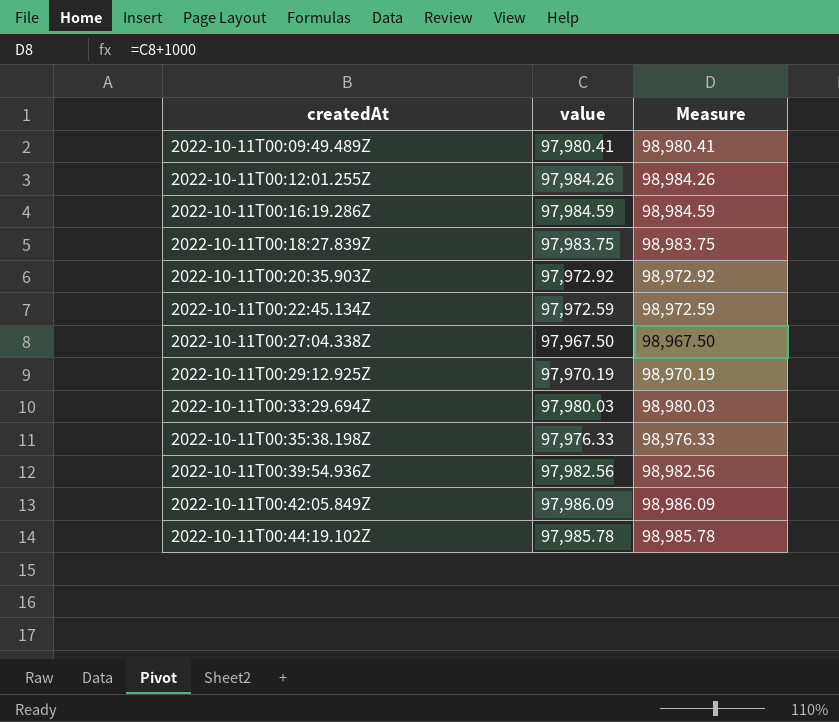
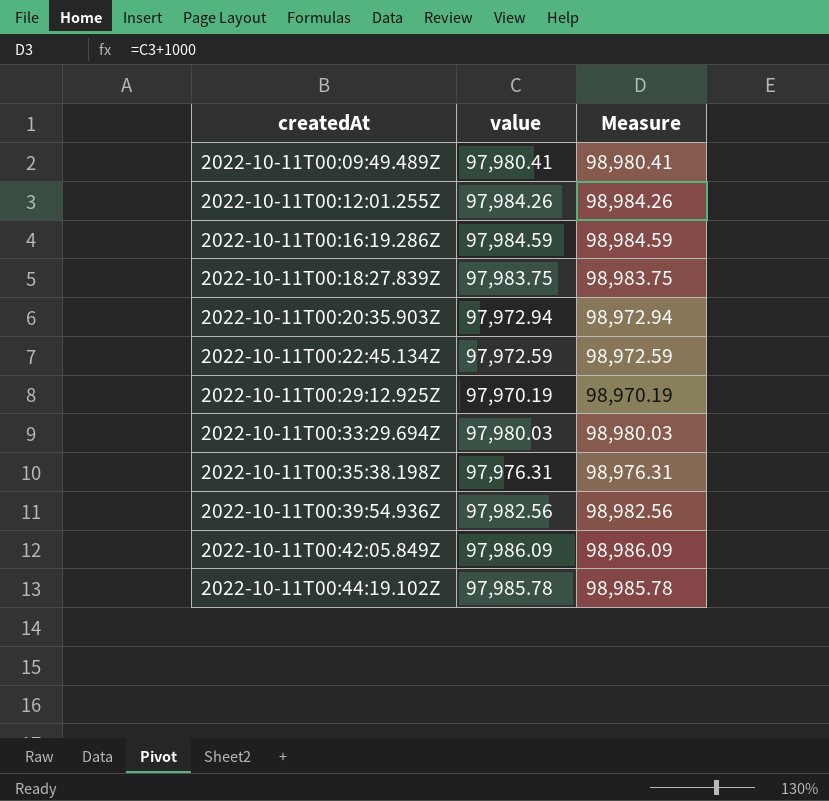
row 2022-10-11T00:27:04.338Z: 97,967.50 | 98,967.50 -> none
2022-10-11T00:20:35.903Z | value: 97,972.92 -> 97,972.94
2022-10-11T00:20:35.903Z | Measure: 98,972.92 -> 98,972.94
2022-10-11T00:35:38.198Z | value: 97,976.33 -> 97,976.31
2022-10-11T00:35:38.198Z | Measure: 98,976.33 -> 98,976.31

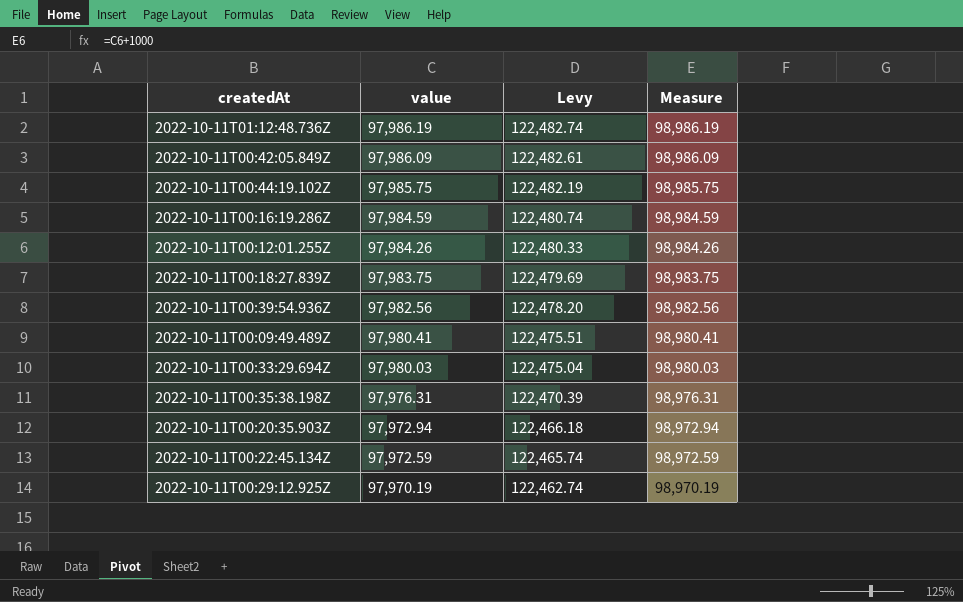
row order: createdAt ascending -> value descending
column Levy | formula: none -> [value] * 1.25
row 2022-10-11T01:12:48.736Z: none -> 97,986.19 | 122,482.74 | 98,986.19
2022-10-11T00:44:19.102Z | value: 97,985.78 -> 97,985.75
2022-10-11T00:44:19.102Z | Measure: 98,985.78 -> 98,985.75

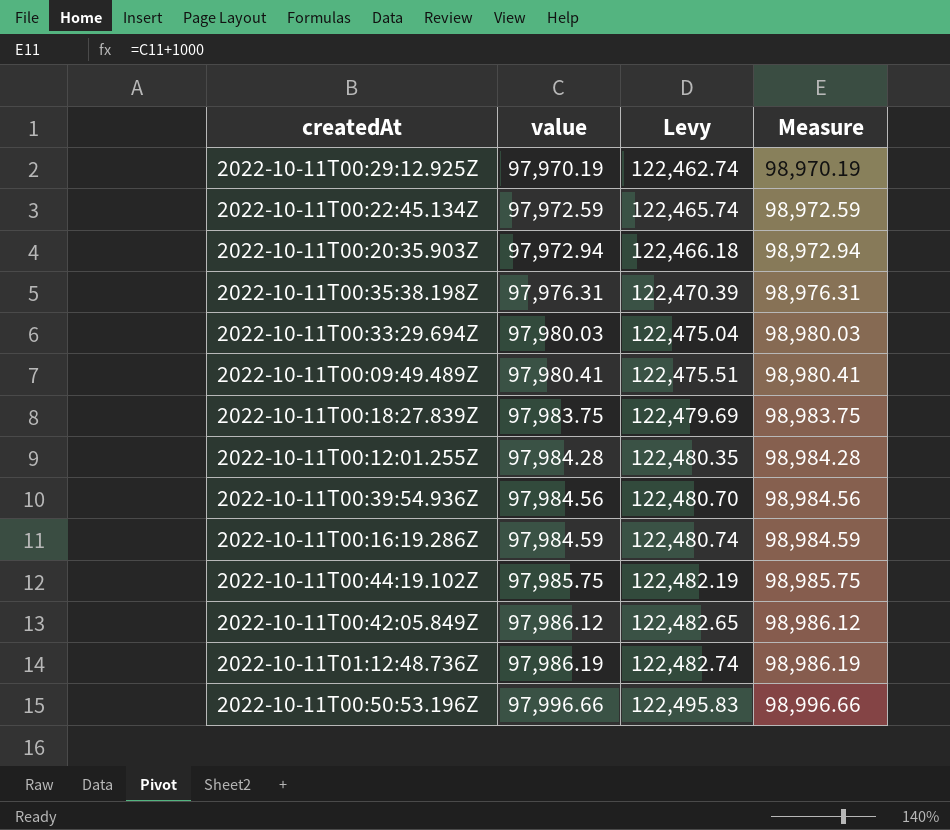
row order: value descending -> value ascending
2022-10-11T00:12:01.255Z | value: 97,984.26 -> 97,984.28
2022-10-11T00:12:01.255Z | Levy: 122,480.33 -> 122,480.35
2022-10-11T00:12:01.255Z | Measure: 98,984.26 -> 98,984.28
2022-10-11T00:39:54.936Z | value: 97,982.56 -> 97,984.56
2022-10-11T00:39:54.936Z | Levy: 122,478.20 -> 122,480.70
2022-10-11T00:39:54.936Z | Measure: 98,982.56 -> 98,984.56
2022-10-11T00:42:05.849Z | value: 97,986.09 -> 97,986.12
2022-10-11T00:42:05.849Z | Levy: 122,482.61 -> 122,482.65
2022-10-11T00:42:05.849Z | Measure: 98,986.09 -> 98,986.12
row 2022-10-11T00:50:53.196Z: none -> 97,996.66 | 122,495.83 | 98,996.66

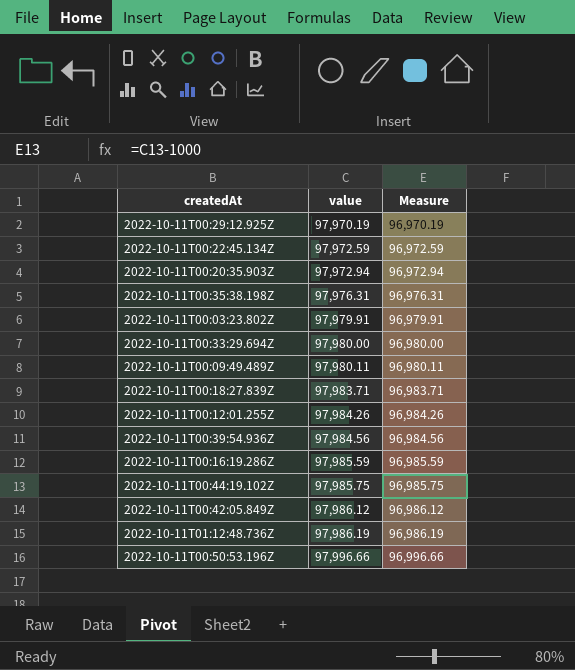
column Levy | formula: [value] * 1.25 -> none
column Measure | formula: [value] + 1000 -> [value] - 1000
row 2022-10-11T00:03:23.802Z: none -> 97,979.91 | 96,979.91
2022-10-11T00:33:29.694Z | value: 97,980.03 -> 97,980.00
2022-10-11T00:09:49.489Z | value: 97,980.41 -> 97,980.11
2022-10-11T00:18:27.839Z | value: 97,983.75 -> 97,983.71
2022-10-11T00:12:01.255Z | value: 97,984.28 -> 97,984.26
2022-10-11T00:16:19.286Z | value: 97,984.59 -> 97,985.59

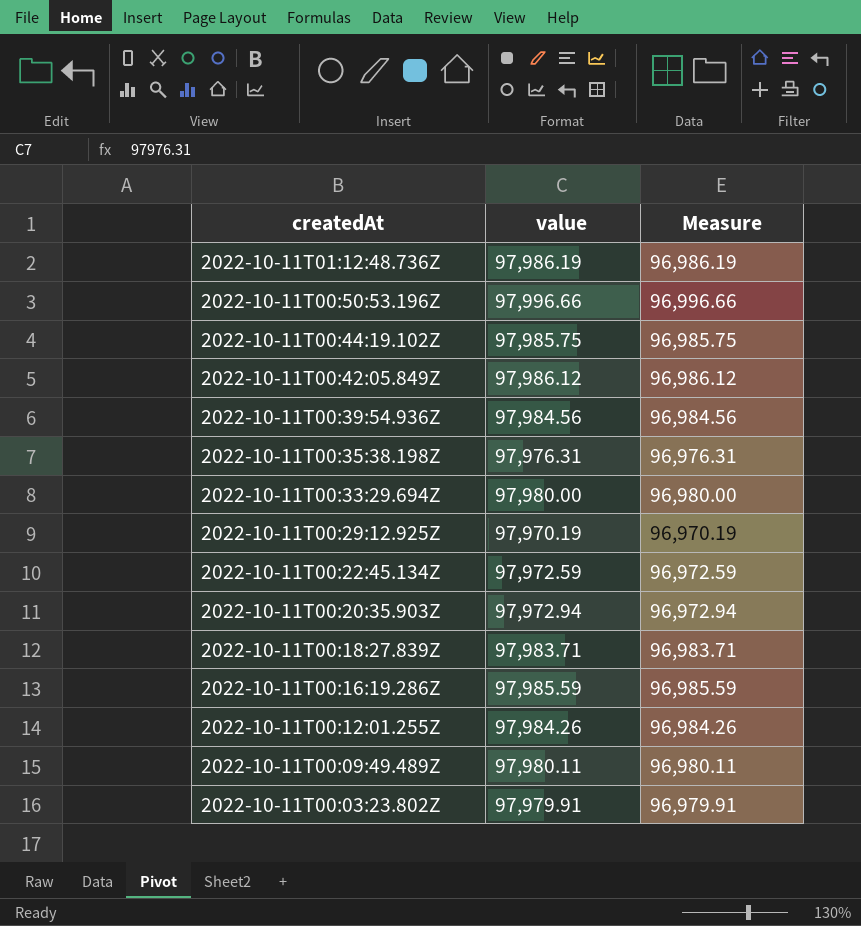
row order: value ascending -> createdAt descending

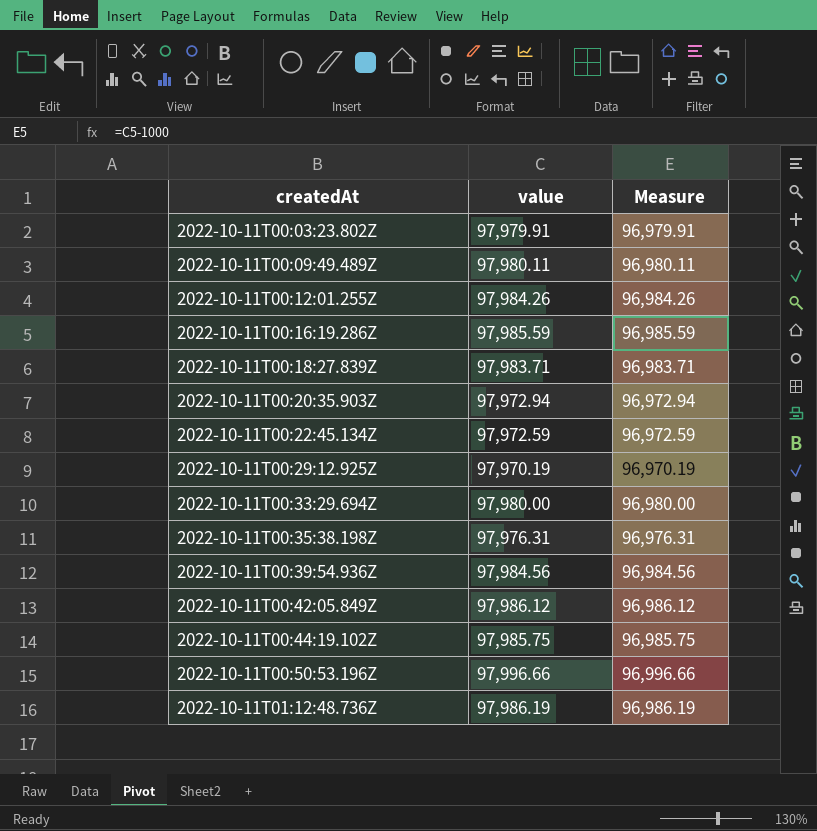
row order: createdAt descending -> createdAt ascending

